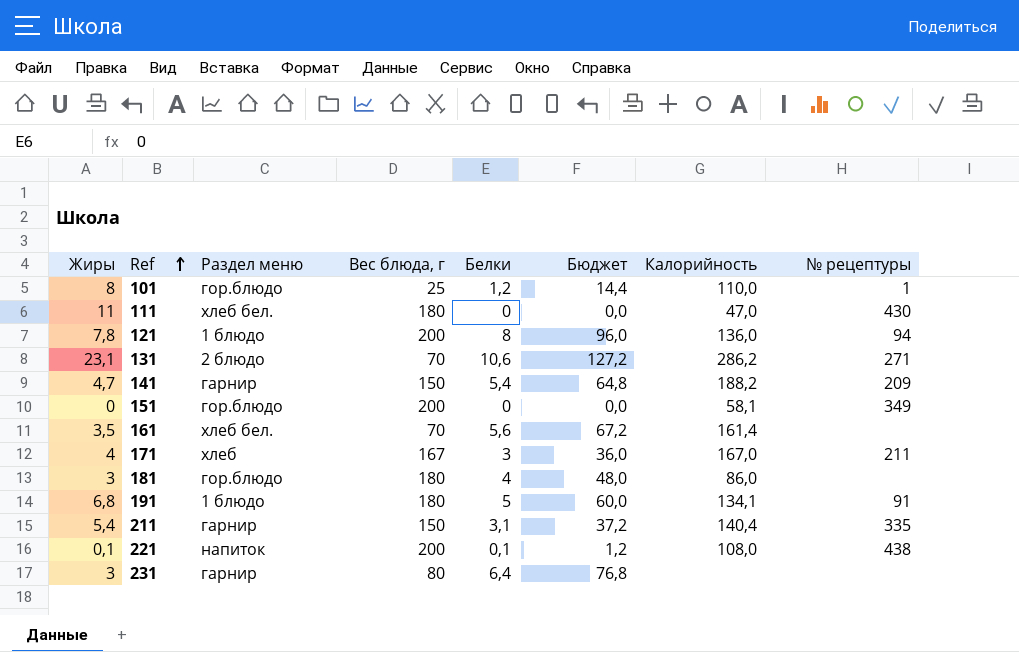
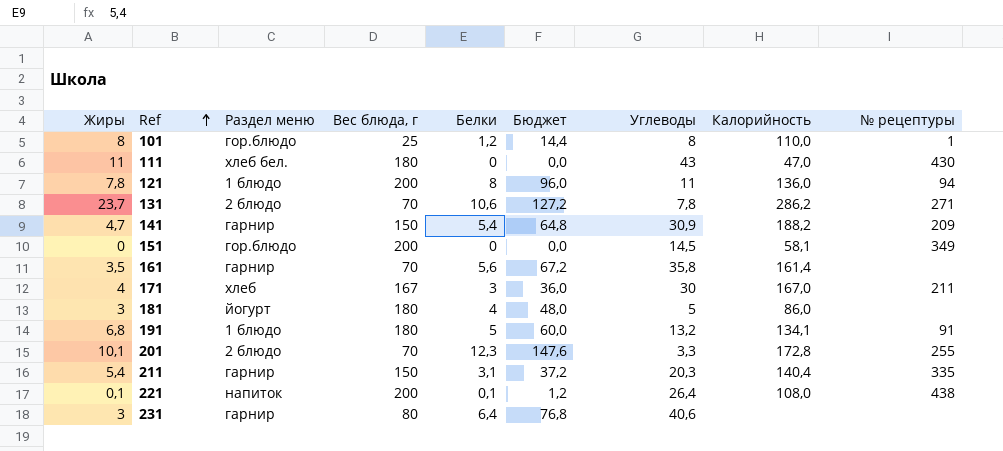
column Углеводы | position: none -> 7
131 | Жиры: 23,1 -> 23,7
161 | Раздел меню: хлеб бел. -> гарнир
181 | Раздел меню: гор.блюдо -> йогурт
row 201: none -> 10,1 | 2 блюдо | 70 | 12,3 | 147,6 | 3,3 | 172,8 | 255

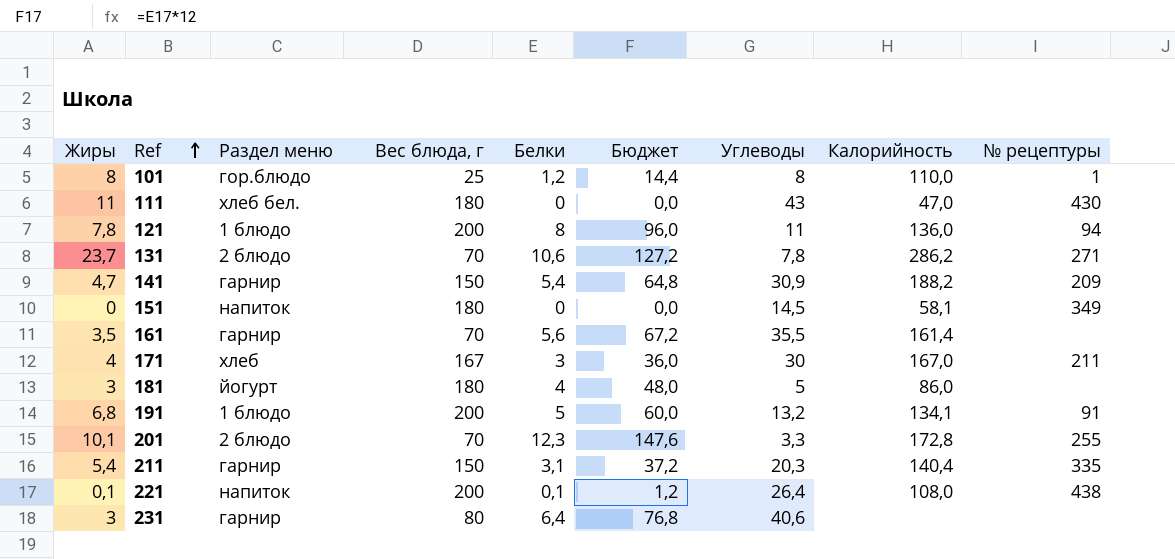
151 | Раздел меню: гор.блюдо -> напиток
151 | Вес блюда, г: 200 -> 180
161 | Углеводы: 35,8 -> 35,5
191 | Вес блюда, г: 180 -> 200

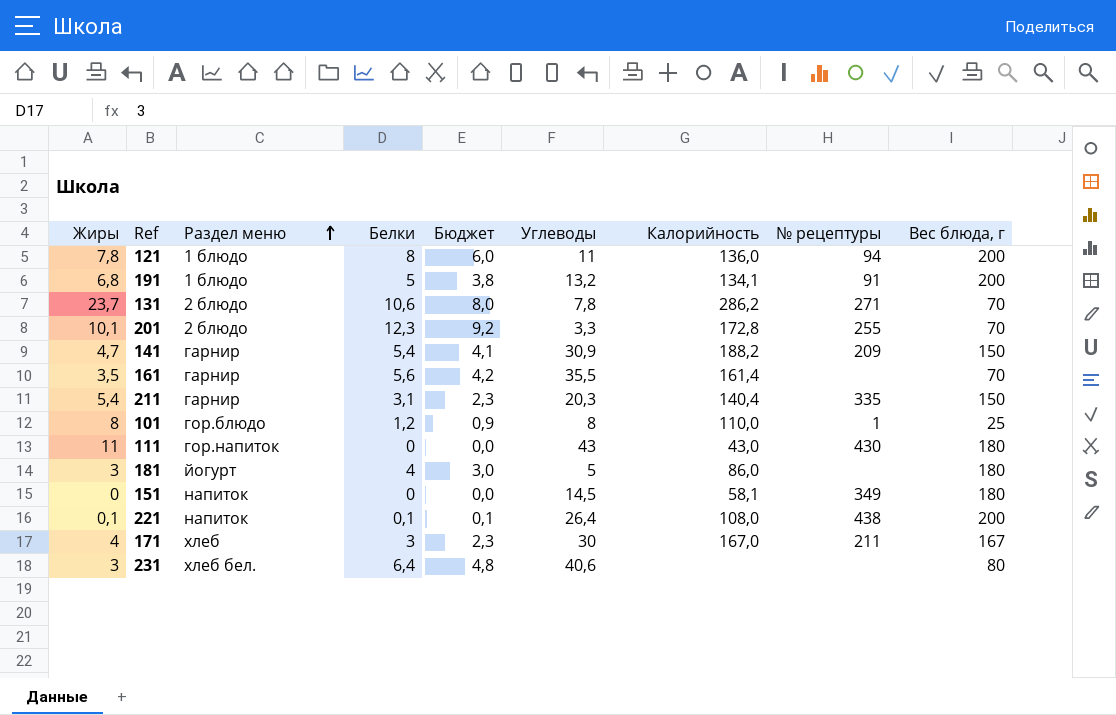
row order: Ref ascending -> Раздел меню ascending
column Бюджет | formula: [Белки] * 12 -> [Белки] * 0,75
column Вес блюда, г | position: 4 -> 9
111 | Раздел меню: хлеб бел. -> гор.напиток
111 | Калорийность: 47,0 -> 43,0
231 | Раздел меню: гарнир -> хлеб бел.

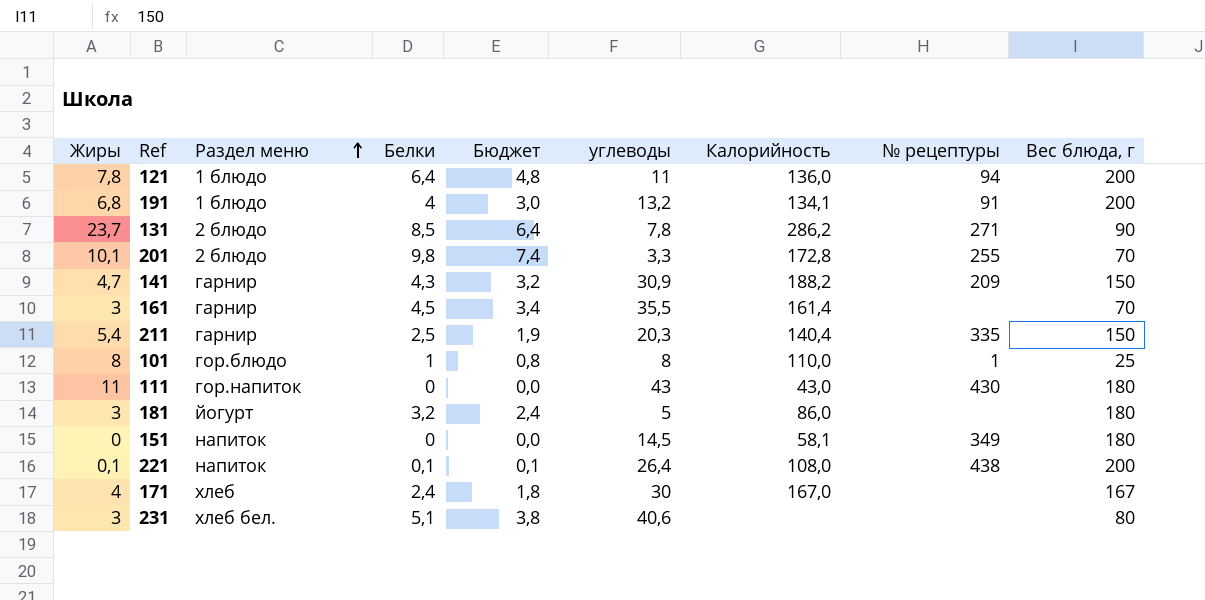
column name: Углеводы -> углеводы
121 | Белки: 8 -> 6,4
121 | Бюджет: 6,0 -> 4,8
191 | Белки: 5 -> 4
191 | Бюджет: 3,8 -> 3,0
131 | Белки: 10,6 -> 8,5
131 | Бюджет: 8,0 -> 6,4
131 | Вес блюда, г: 70 -> 90
201 | Белки: 12,3 -> 9,8
201 | Бюджет: 9,2 -> 7,4
141 | Белки: 5,4 -> 4,3
141 | Бюджет: 4,1 -> 3,2
161 | Жиры: 3,5 -> 3
161 | Белки: 5,6 -> 4,5
161 | Бюджет: 4,2 -> 3,4
211 | Белки: 3,1 -> 2,5
211 | Бюджет: 2,3 -> 1,9
101 | Белки: 1,2 -> 1
101 | Бюджет: 0,9 -> 0,8
181 | Белки: 4 -> 3,2
181 | Бюджет: 3,0 -> 2,4
171 | Белки: 3 -> 2,4
171 | Бюджет: 2,3 -> 1,8
171 | № рецептуры: 211 -> none
231 | Белки: 6,4 -> 5,1
231 | Бюджет: 4,8 -> 3,8

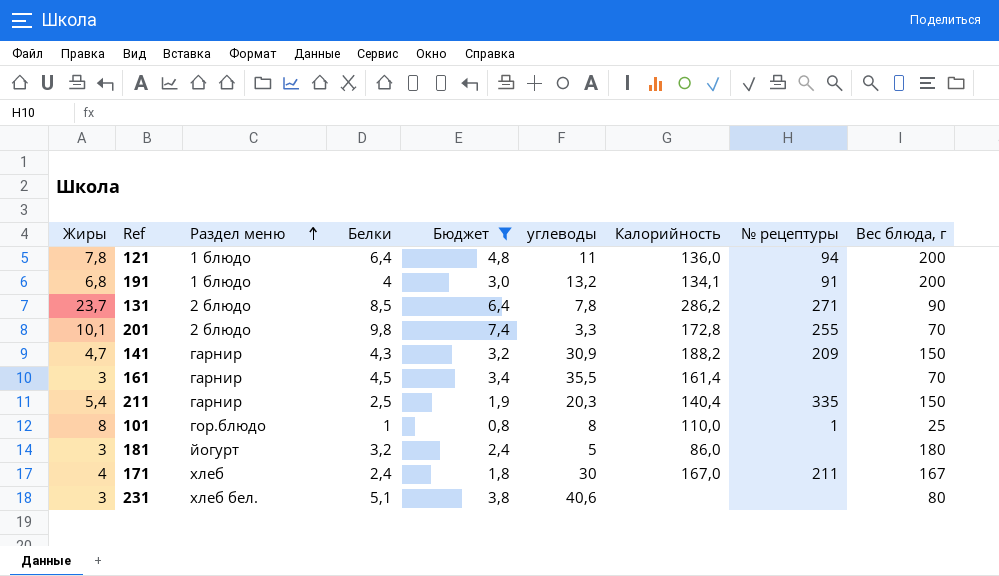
filter: none -> Бюджет >= 0,8
171 | № рецептуры: none -> 211

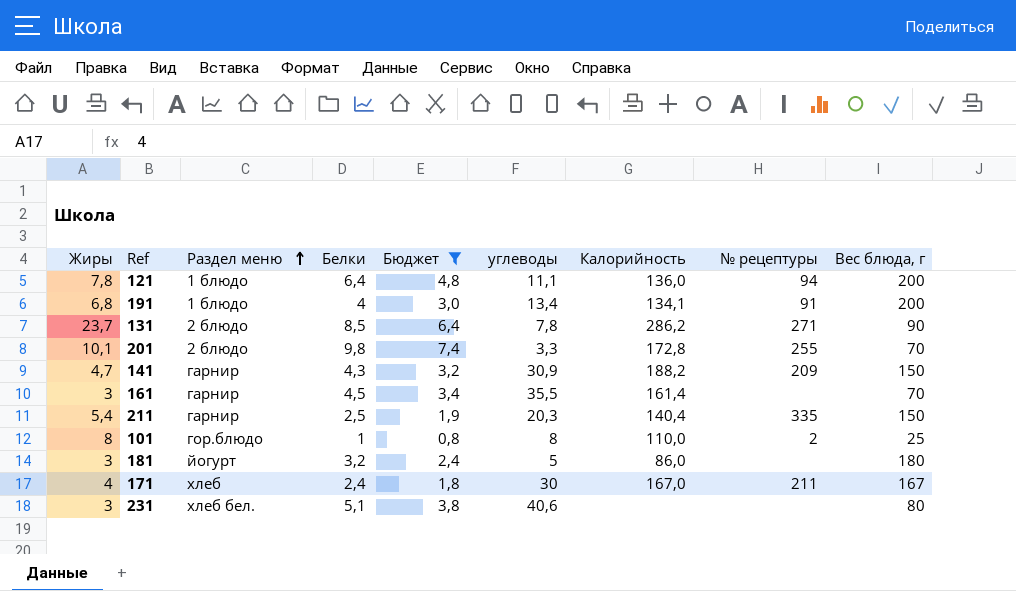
121 | углеводы: 11 -> 11,1
191 | углеводы: 13,2 -> 13,4
101 | № рецептуры: 1 -> 2

